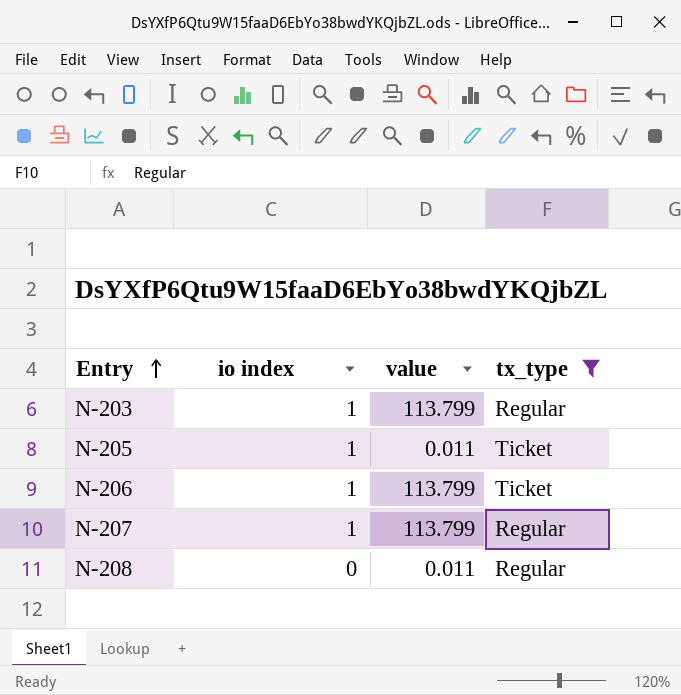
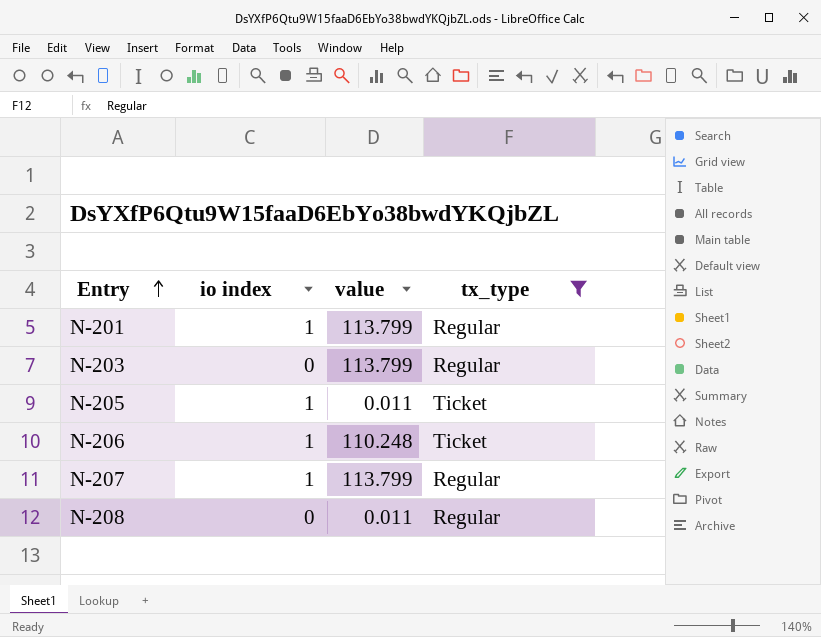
row N-201: none -> 1 | 113.799 | Regular
N-203 | io index: 1 -> 0
N-206 | value: 113.799 -> 110.248

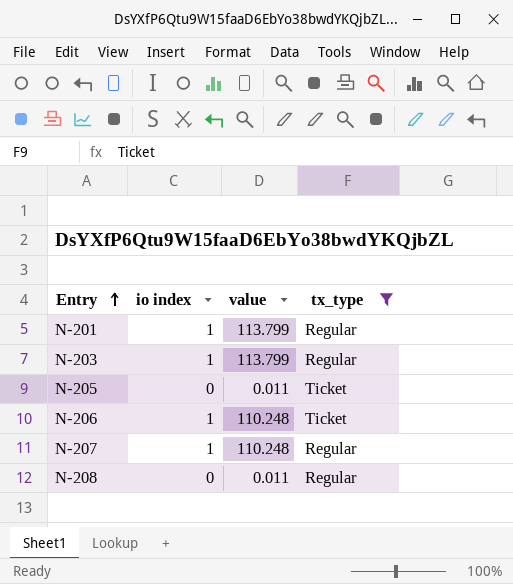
N-203 | io index: 0 -> 1
N-205 | io index: 1 -> 0
N-207 | value: 113.799 -> 110.248

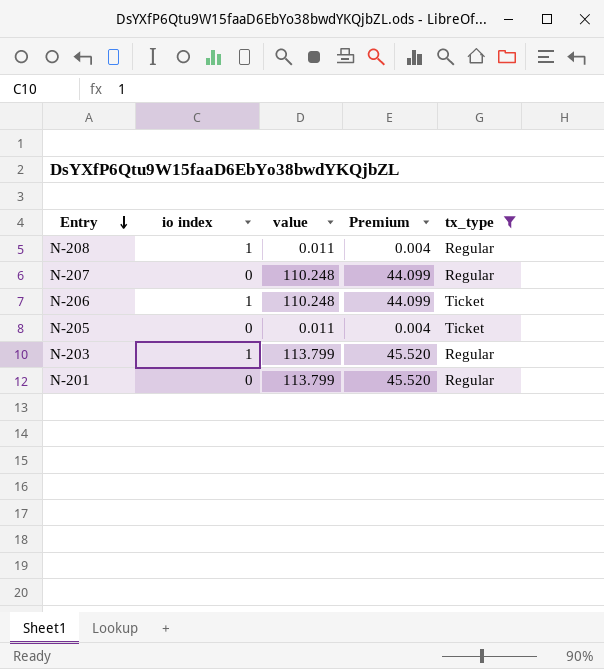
row order: Entry ascending -> Entry descending
column Premium | formula: none -> [value] * 0.4
N-208 | io index: 0 -> 1
N-207 | io index: 1 -> 0
N-201 | io index: 1 -> 0

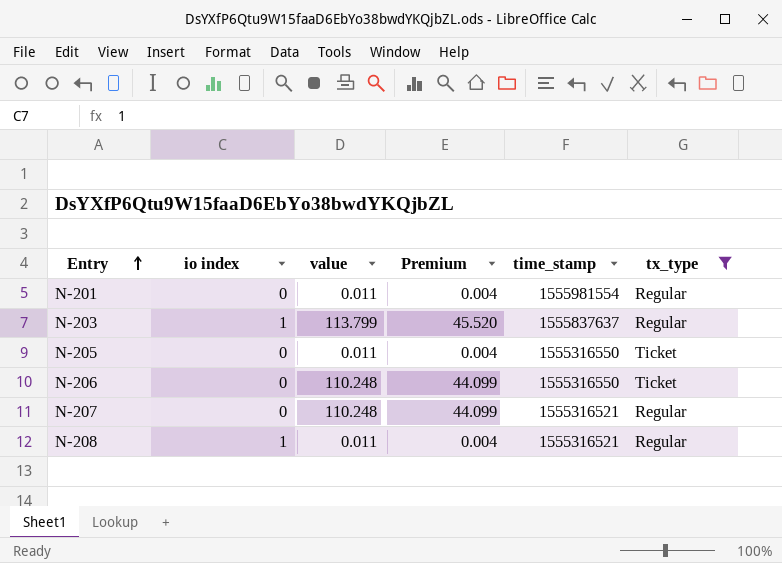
row order: Entry descending -> Entry ascending
column time_stamp | position: none -> 5
N-201 | value: 113.799 -> 0.011
N-201 | Premium: 45.520 -> 0.004
N-206 | io index: 1 -> 0

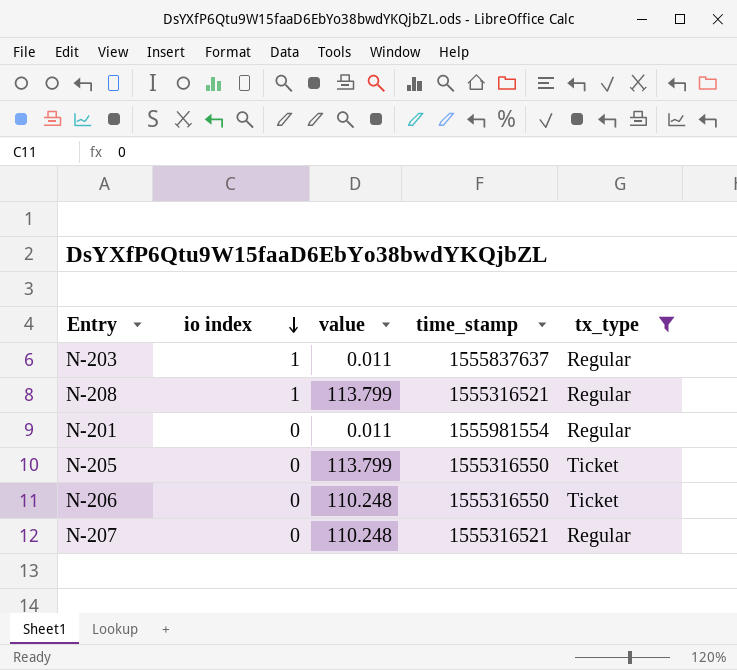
row order: Entry ascending -> io index descending
column Premium | formula: [value] * 0.4 -> none
N-203 | value: 113.799 -> 0.011
N-208 | value: 0.011 -> 113.799
N-205 | value: 0.011 -> 113.799

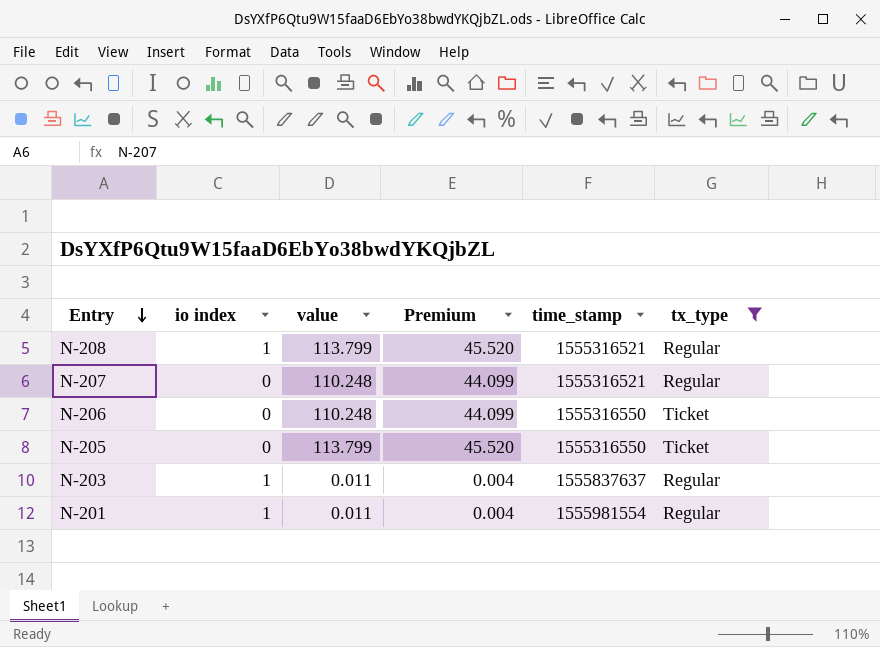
row order: io index descending -> Entry descending
column Premium | formula: none -> [value] * 0.4
N-201 | io index: 0 -> 1

